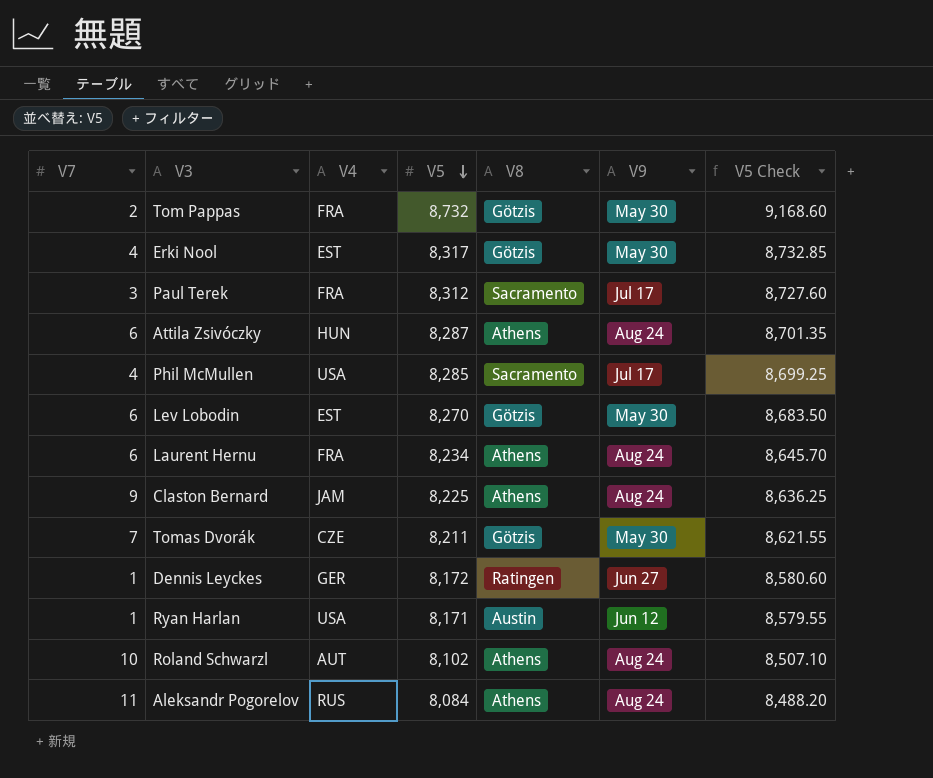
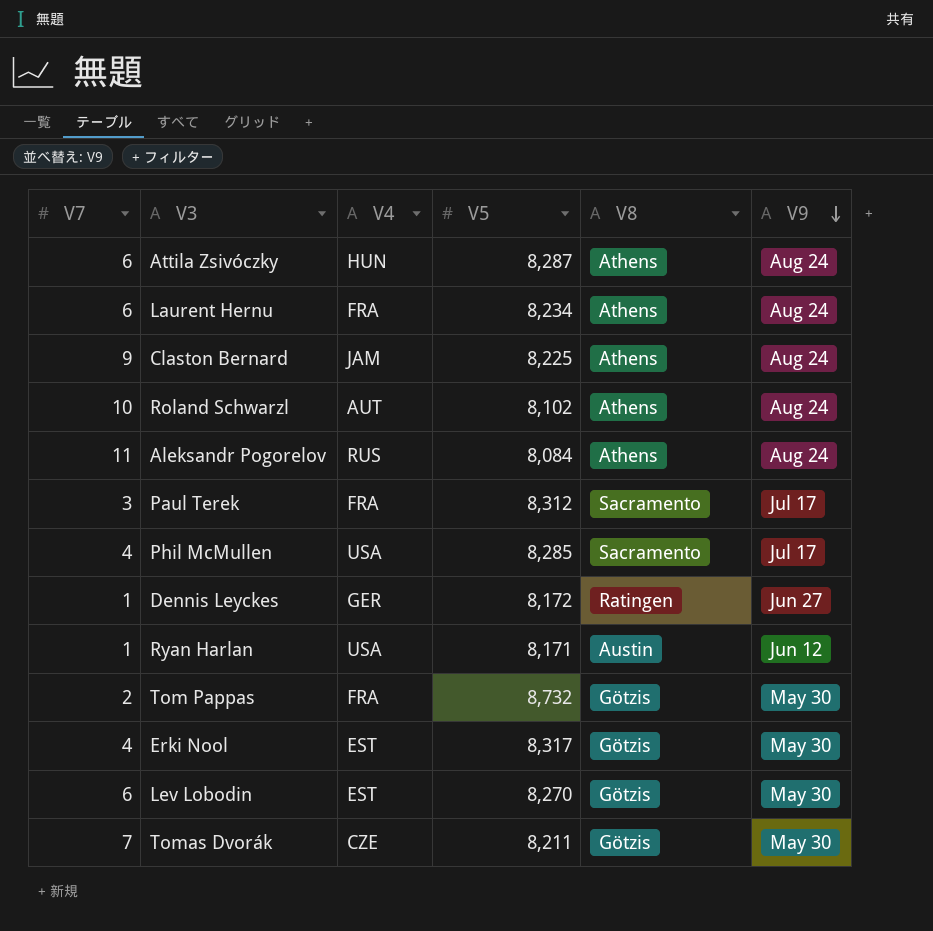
row order: V5 descending -> V9 descending
column V5 Check | formula: [V5] * 1.05 -> none

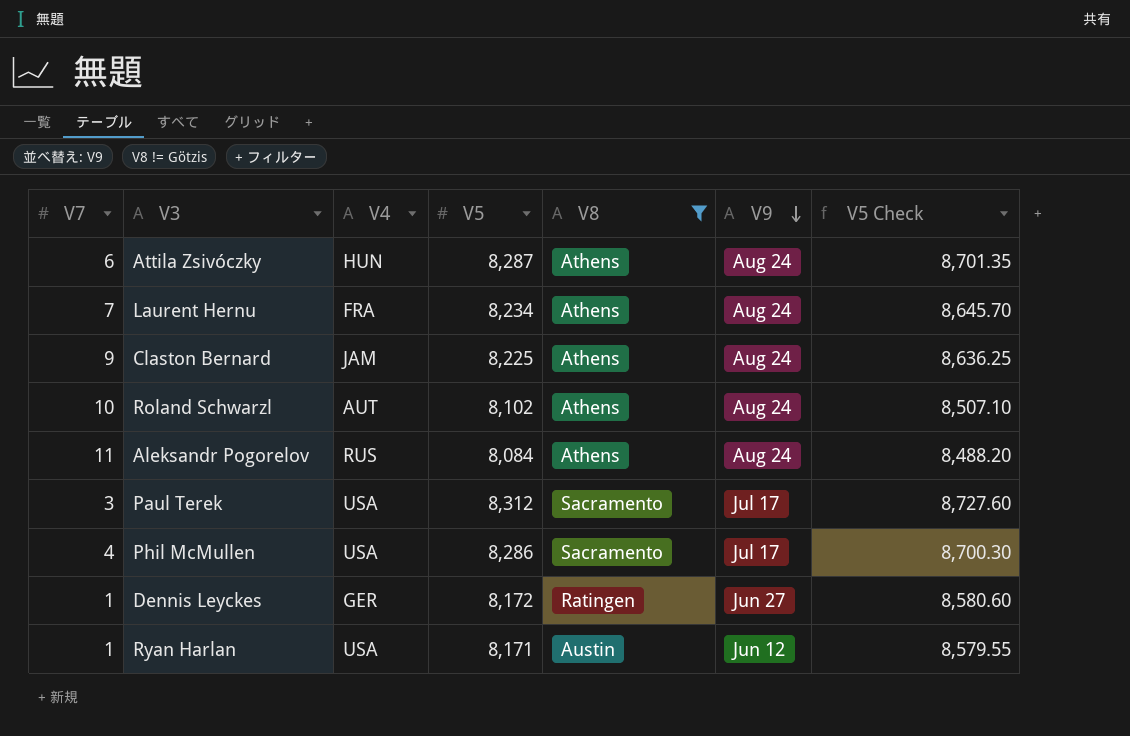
filter: none -> V8 != Götzis
column V5 Check | formula: none -> [V5] * 1.05
Laurent Hernu | V7: 6 -> 7
Paul Terek | V4: FRA -> USA
Phil McMullen | V5: 8,285 -> 8,286

